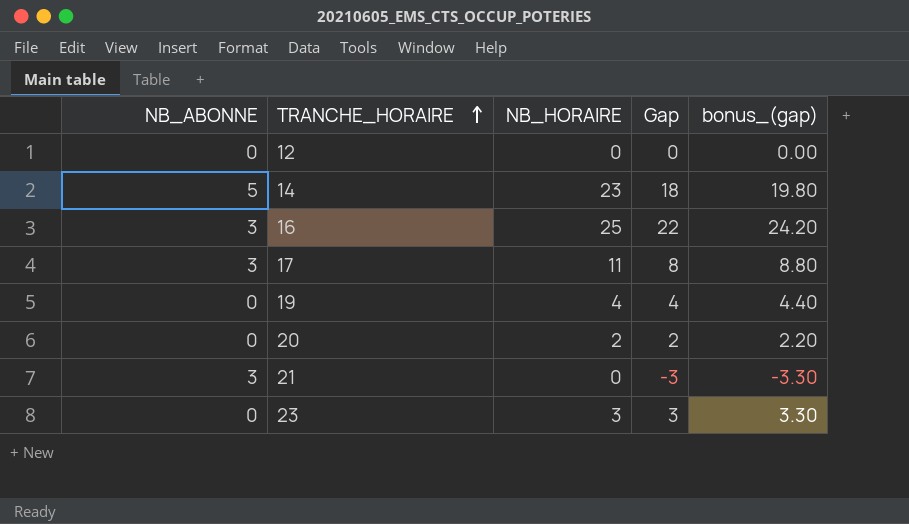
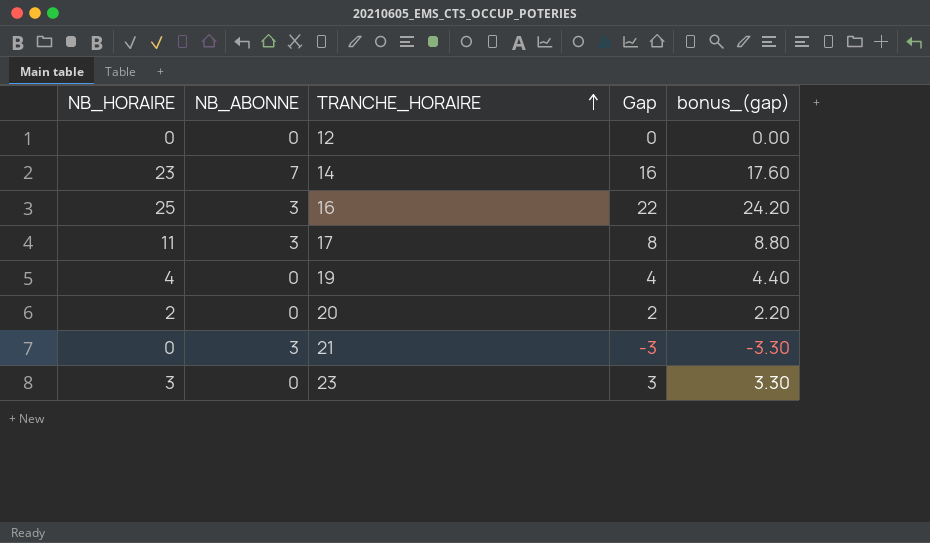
column NB_HORAIRE | position: 3 -> 1
14 | NB_ABONNE: 5 -> 7
14 | Gap: 18 -> 16
14 | bonus_(gap): 19.80 -> 17.60

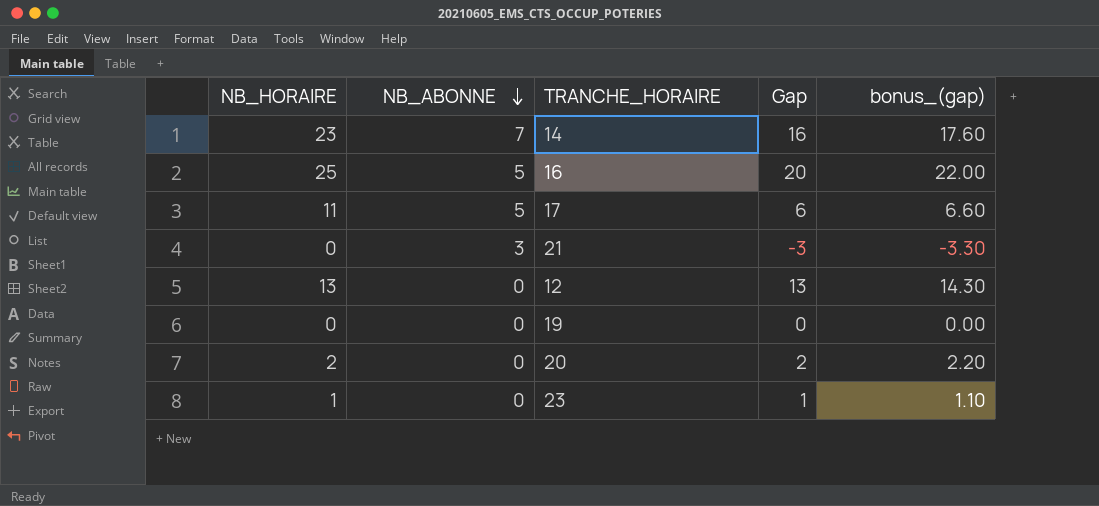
row order: TRANCHE_HORAIRE ascending -> NB_ABONNE descending
16 | NB_ABONNE: 3 -> 5
16 | Gap: 22 -> 20
16 | bonus_(gap): 24.20 -> 22.00
17 | NB_ABONNE: 3 -> 5
17 | Gap: 8 -> 6
17 | bonus_(gap): 8.80 -> 6.60
12 | NB_HORAIRE: 0 -> 13
12 | Gap: 0 -> 13
12 | bonus_(gap): 0.00 -> 14.30
19 | NB_HORAIRE: 4 -> 0
19 | Gap: 4 -> 0
19 | bonus_(gap): 4.40 -> 0.00
23 | NB_HORAIRE: 3 -> 1
23 | Gap: 3 -> 1
23 | bonus_(gap): 3.30 -> 1.10

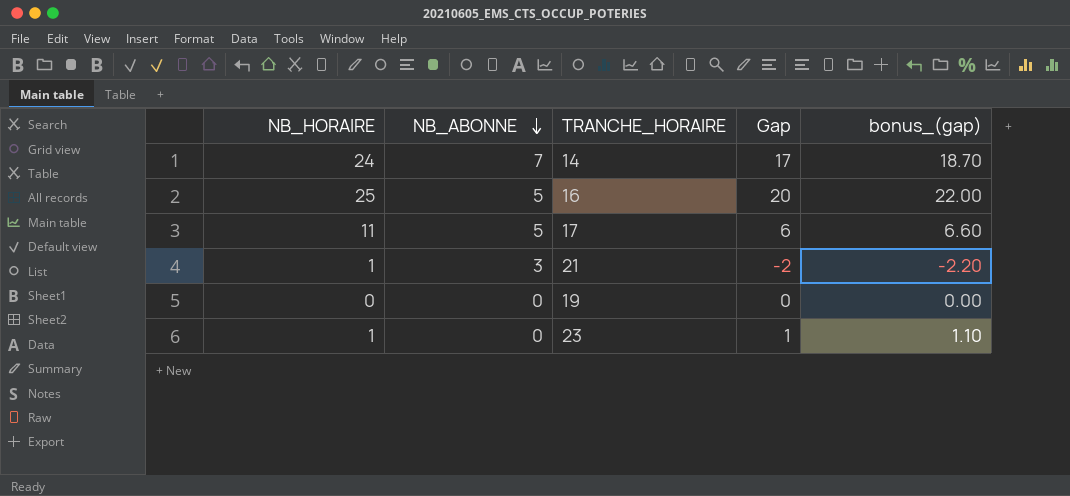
row 12: 13 | 0 | 13 | 14.30 -> none
row 20: 2 | 0 | 2 | 2.20 -> none
14 | NB_HORAIRE: 23 -> 24
14 | Gap: 16 -> 17
14 | bonus_(gap): 17.60 -> 18.70
21 | NB_HORAIRE: 0 -> 1
21 | Gap: -3 -> -2
21 | bonus_(gap): -3.30 -> -2.20

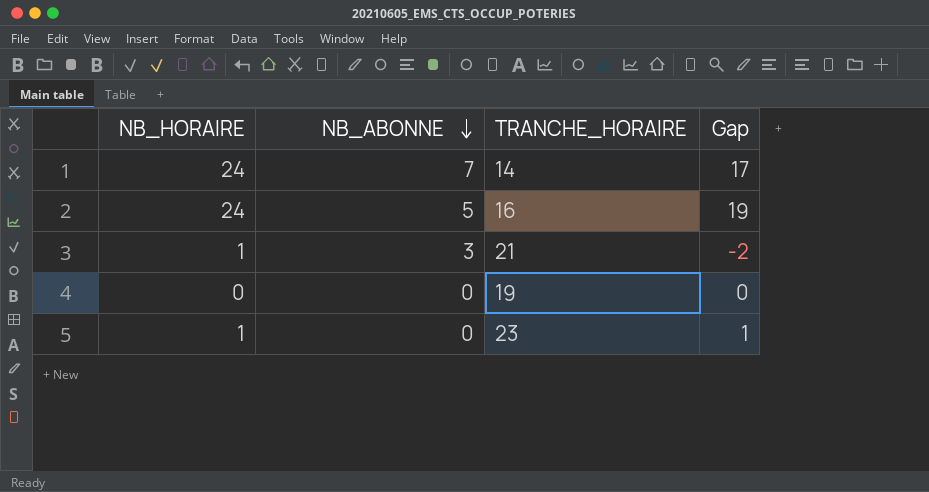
column bonus_(gap) | formula: [Gap] * 1.1 -> none
row 17: 11 | 5 | 6 | 6.60 -> none
16 | NB_HORAIRE: 25 -> 24
16 | Gap: 20 -> 19

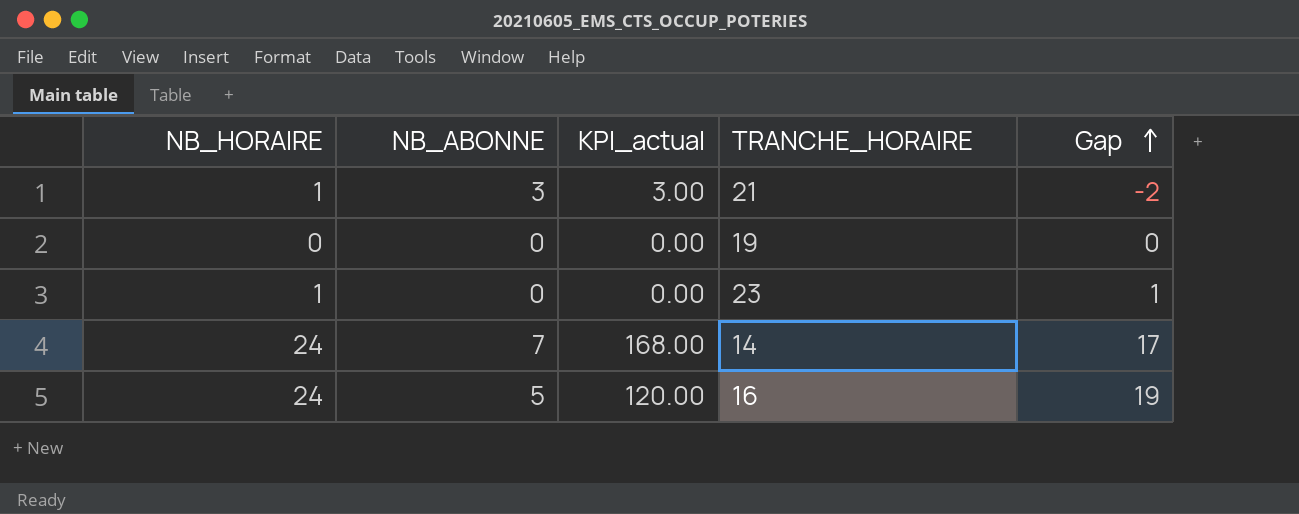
row order: NB_ABONNE descending -> Gap ascending
column KPI_actual | formula: none -> [NB_HORAIRE] * [NB_ABONNE]

